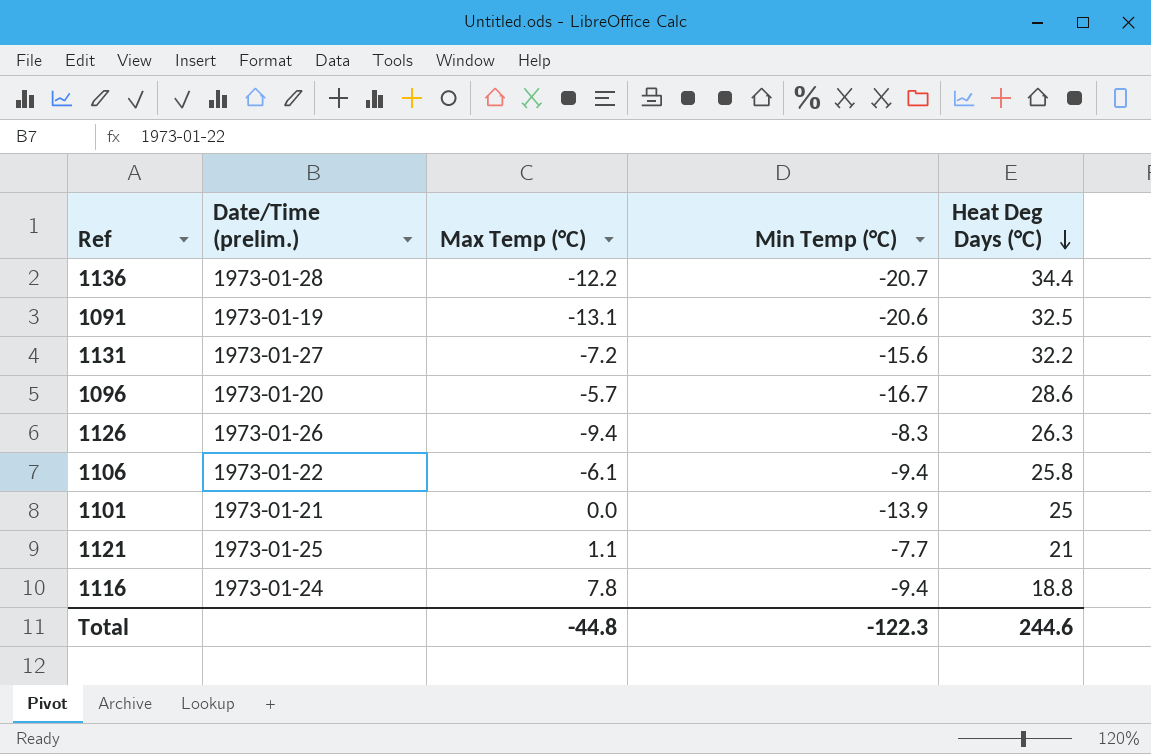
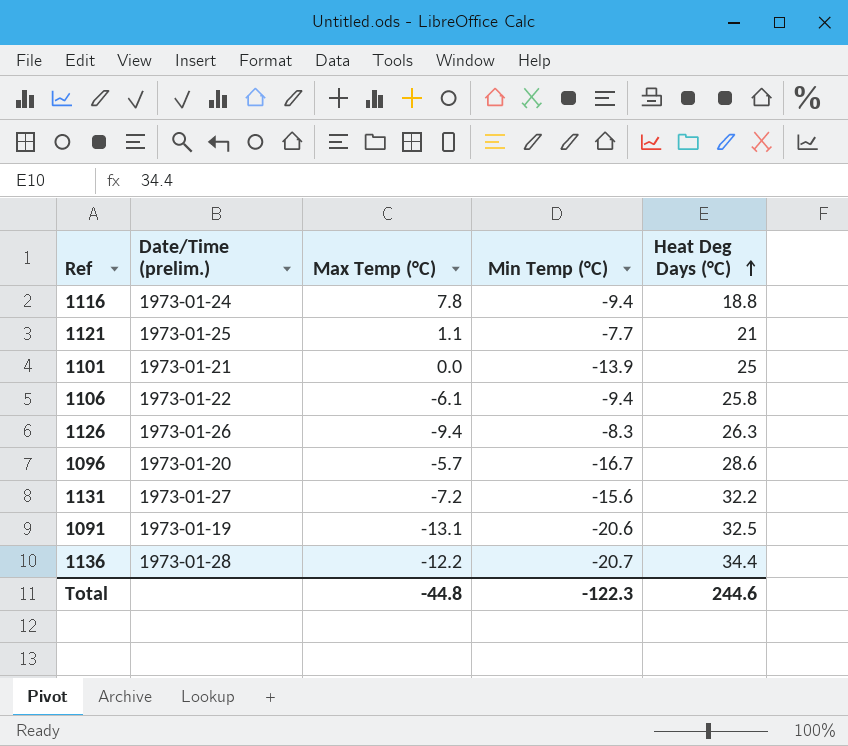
row order: Heat Deg Days (°C) descending -> Heat Deg Days (°C) ascending

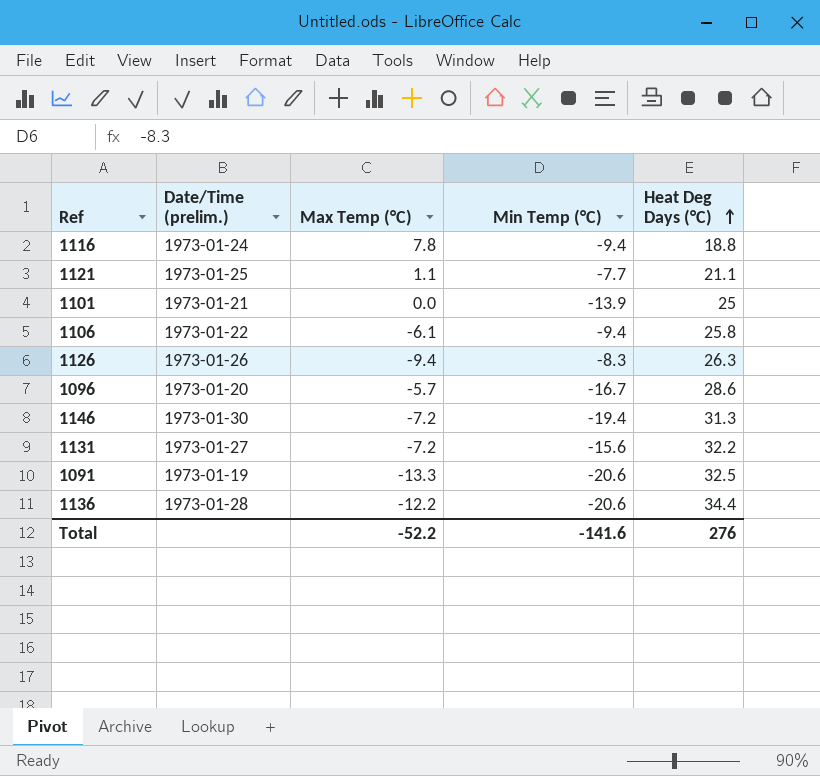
1121 | Heat Deg Days (°C): 21 -> 21.1
row 1146: none -> 1973-01-30 | -7.2 | -19.4 | 31.3
1091 | Max Temp (°C): -13.1 -> -13.3
1136 | Min Temp (°C): -20.7 -> -20.6
Total | Max Temp (°C): -44.8 -> -52.2
Total | Min Temp (°C): -122.3 -> -141.6
Total | Heat Deg Days (°C): 244.6 -> 276

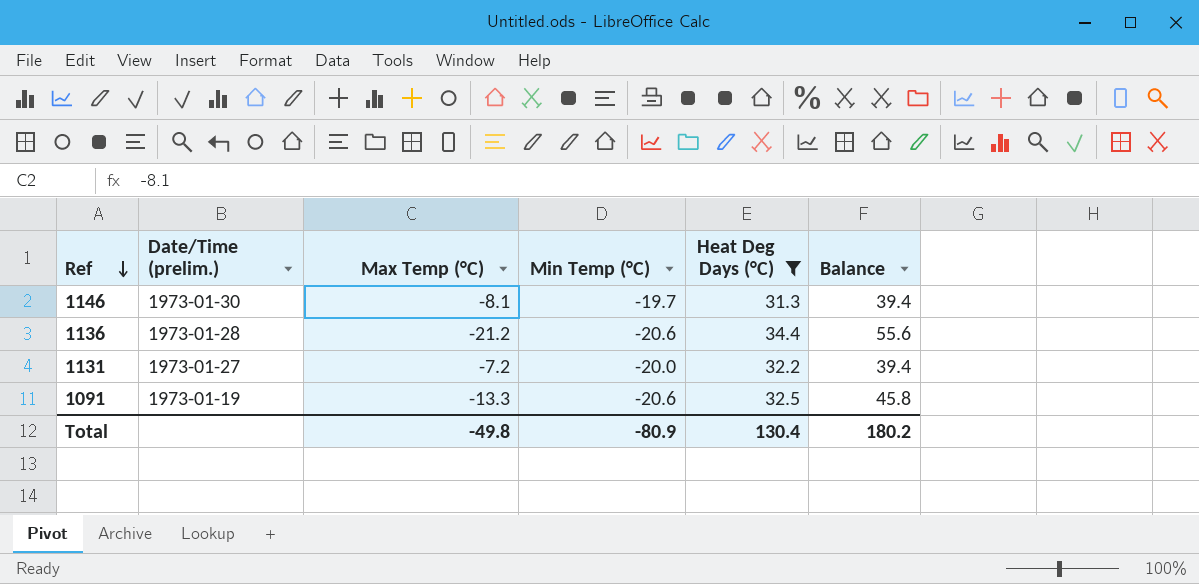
filter: none -> Heat Deg Days (°C) >= 31.3
row order: Heat Deg Days (°C) ascending -> Ref descending
column Balance | formula: none -> [Heat Deg Days (°C)] - [Max Temp (°C)]
1146 | Max Temp (°C): -7.2 -> -8.1
1146 | Min Temp (°C): -19.4 -> -19.7
1136 | Max Temp (°C): -12.2 -> -21.2
1131 | Min Temp (°C): -15.6 -> -20.0
Total | Max Temp (°C): -52.2 -> -49.8
Total | Min Temp (°C): -141.6 -> -80.9
Total | Heat Deg Days (°C): 276 -> 130.4

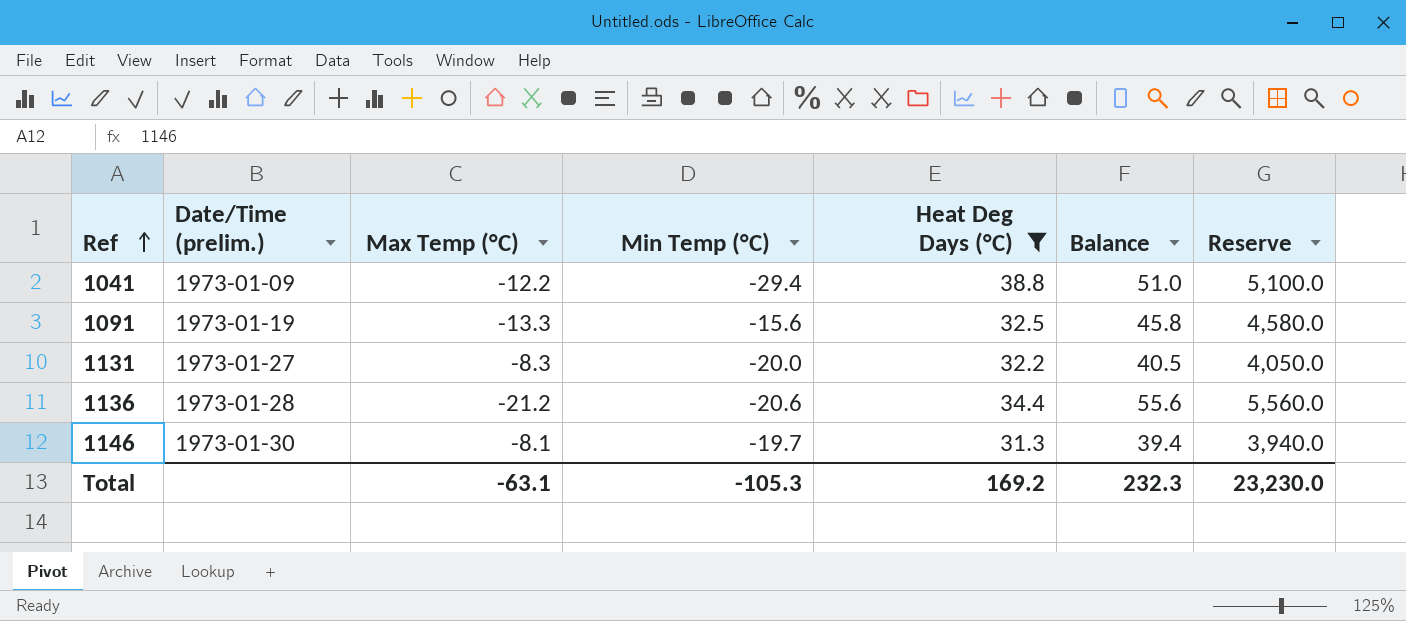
row order: Ref descending -> Ref ascending
column Reserve | formula: none -> [Balance] * 100
row 1041: none -> 1973-01-09 | -12.2 | -29.4 | 38.8 | 51.0 | 5,100.0
1091 | Min Temp (°C): -20.6 -> -15.6
1131 | Max Temp (°C): -7.2 -> -8.3
1131 | Balance: 39.4 -> 40.5
Total | Max Temp (°C): -49.8 -> -63.1
Total | Min Temp (°C): -80.9 -> -105.3
Total | Heat Deg Days (°C): 130.4 -> 169.2
Total | Balance: 180.2 -> 232.3

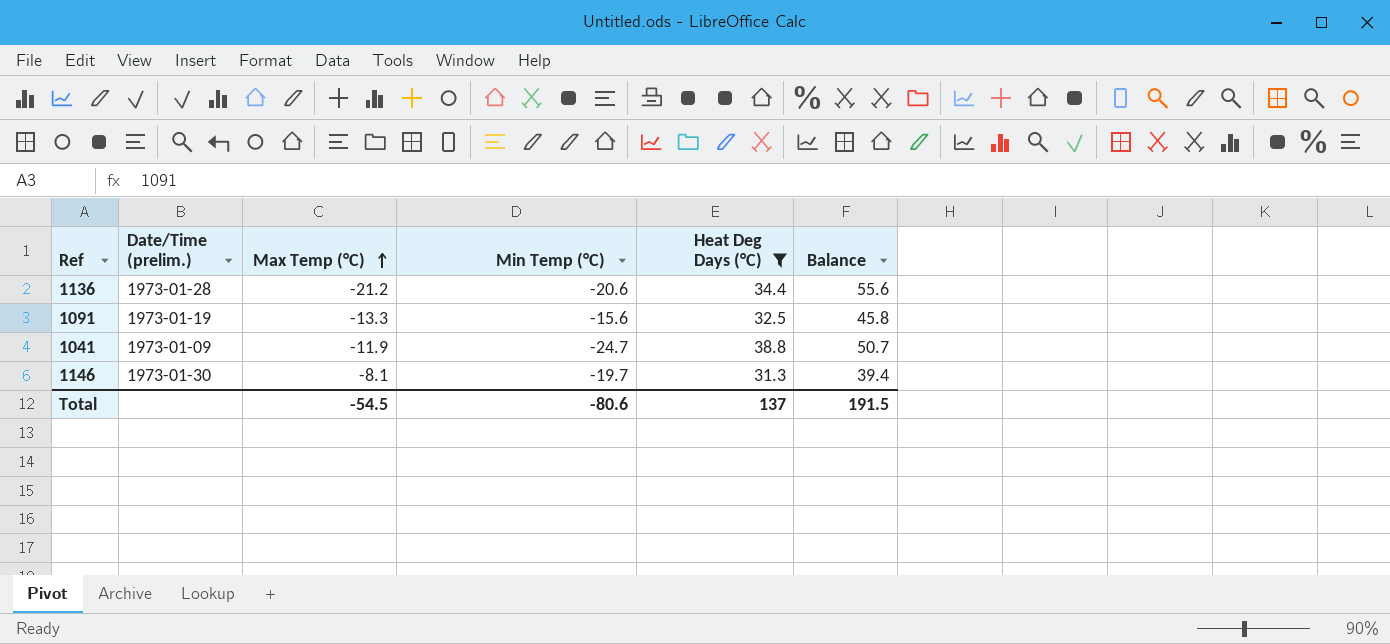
row order: Ref ascending -> Max Temp (°C) ascending
column Reserve | formula: [Balance] * 100 -> none
row 1131: 1973-01-27 | -8.3 | -20.0 | 32.2 | 40.5 | 4,050.0 -> none
1041 | Max Temp (°C): -12.2 -> -11.9
1041 | Min Temp (°C): -29.4 -> -24.7
1041 | Balance: 51.0 -> 50.7
Total | Max Temp (°C): -63.1 -> -54.5
Total | Min Temp (°C): -105.3 -> -80.6
Total | Heat Deg Days (°C): 169.2 -> 137
Total | Balance: 232.3 -> 191.5

